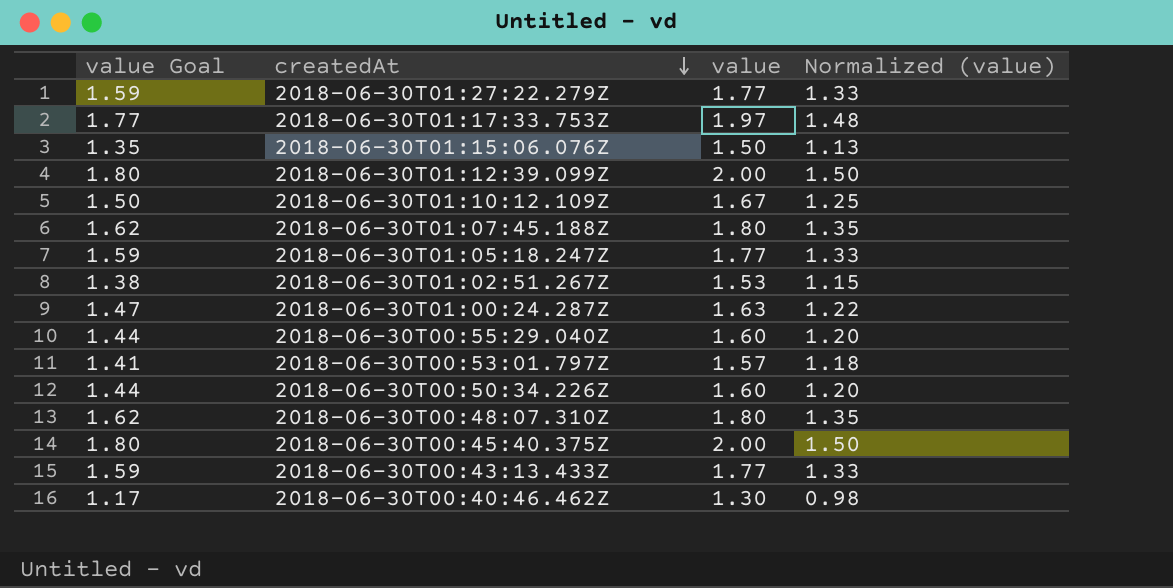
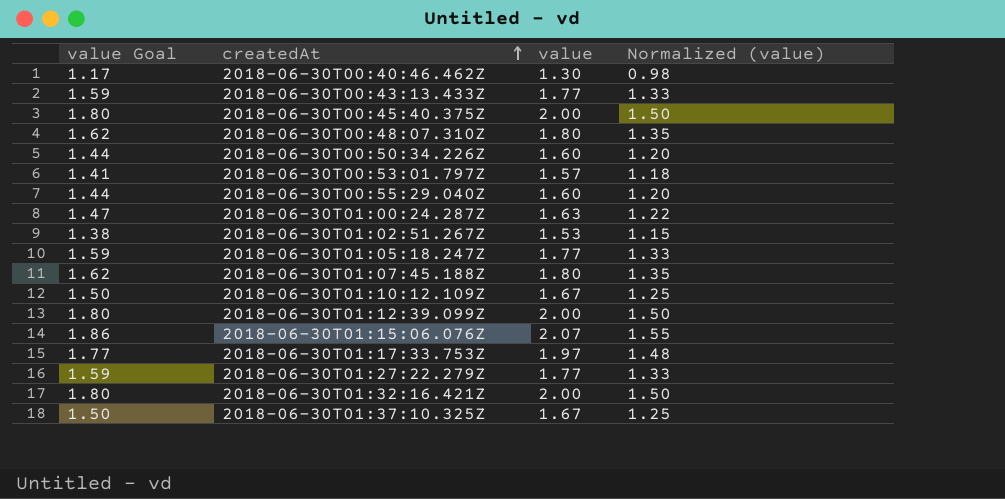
row order: createdAt descending -> createdAt ascending
2018-06-30T01:15:06.076Z | value Goal: 1.35 -> 1.86
2018-06-30T01:15:06.076Z | value: 1.50 -> 2.07
2018-06-30T01:15:06.076Z | Normalized (value): 1.13 -> 1.55
row 2018-06-30T01:32:16.421Z: none -> 1.80 | 2.00 | 1.50
row 2018-06-30T01:37:10.325Z: none -> 1.50 | 1.67 | 1.25

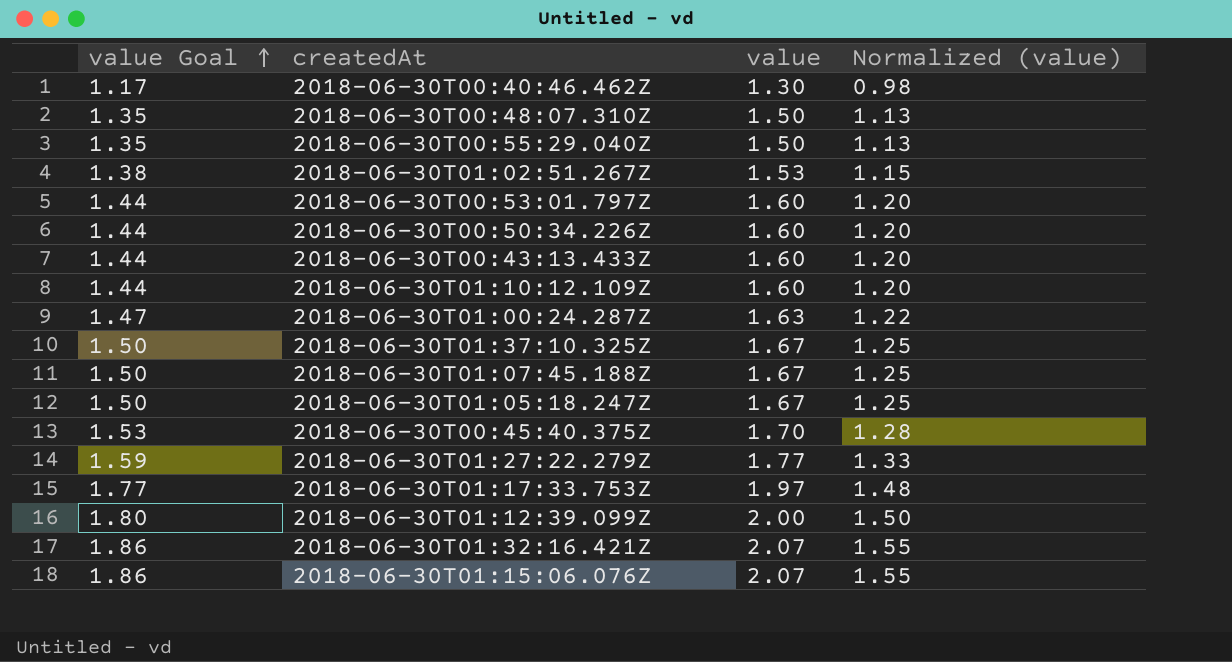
row order: createdAt ascending -> value Goal ascending
2018-06-30T00:48:07.310Z | value Goal: 1.62 -> 1.35
2018-06-30T00:48:07.310Z | value: 1.80 -> 1.50
2018-06-30T00:48:07.310Z | Normalized (value): 1.35 -> 1.13
2018-06-30T00:55:29.040Z | value Goal: 1.44 -> 1.35
2018-06-30T00:55:29.040Z | value: 1.60 -> 1.50
2018-06-30T00:55:29.040Z | Normalized (value): 1.20 -> 1.13
2018-06-30T00:53:01.797Z | value Goal: 1.41 -> 1.44
2018-06-30T00:53:01.797Z | value: 1.57 -> 1.60
2018-06-30T00:53:01.797Z | Normalized (value): 1.18 -> 1.20
2018-06-30T00:43:13.433Z | value Goal: 1.59 -> 1.44
2018-06-30T00:43:13.433Z | value: 1.77 -> 1.60
2018-06-30T00:43:13.433Z | Normalized (value): 1.33 -> 1.20
2018-06-30T01:10:12.109Z | value Goal: 1.50 -> 1.44
2018-06-30T01:10:12.109Z | value: 1.67 -> 1.60
2018-06-30T01:10:12.109Z | Normalized (value): 1.25 -> 1.20
2018-06-30T01:07:45.188Z | value Goal: 1.62 -> 1.50
2018-06-30T01:07:45.188Z | value: 1.80 -> 1.67
2018-06-30T01:07:45.188Z | Normalized (value): 1.35 -> 1.25
2018-06-30T01:05:18.247Z | value Goal: 1.59 -> 1.50
2018-06-30T01:05:18.247Z | value: 1.77 -> 1.67
2018-06-30T01:05:18.247Z | Normalized (value): 1.33 -> 1.25
2018-06-30T00:45:40.375Z | value Goal: 1.80 -> 1.53
2018-06-30T00:45:40.375Z | value: 2.00 -> 1.70
2018-06-30T00:45:40.375Z | Normalized (value): 1.50 -> 1.28
2018-06-30T01:32:16.421Z | value Goal: 1.80 -> 1.86
2018-06-30T01:32:16.421Z | value: 2.00 -> 2.07
2018-06-30T01:32:16.421Z | Normalized (value): 1.50 -> 1.55

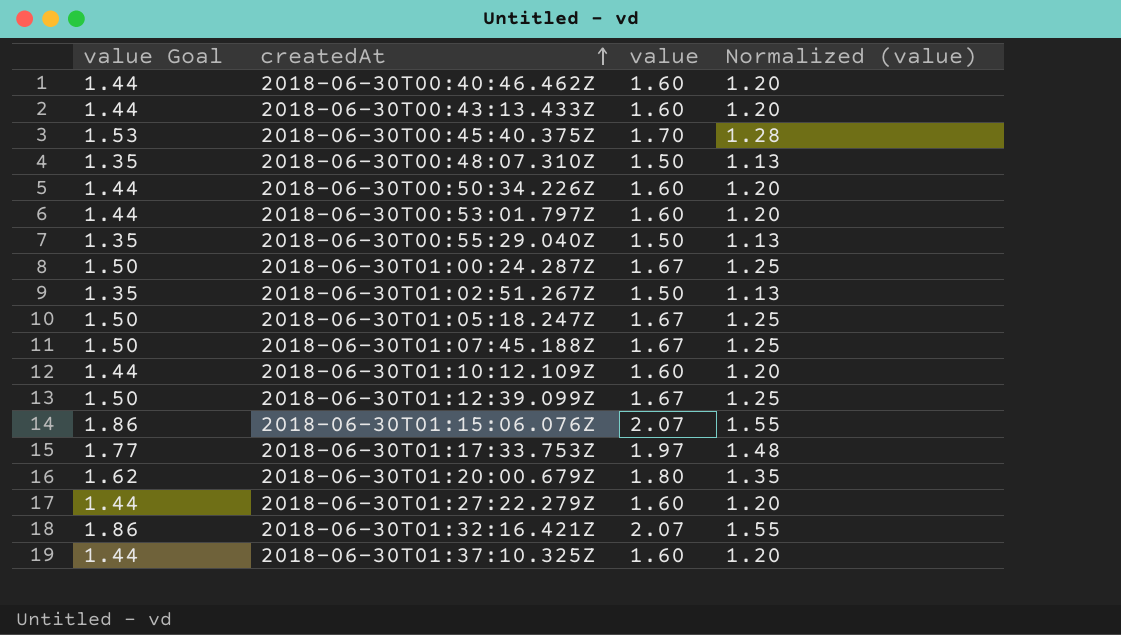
row order: value Goal ascending -> createdAt ascending
2018-06-30T00:40:46.462Z | value Goal: 1.17 -> 1.44
2018-06-30T00:40:46.462Z | value: 1.30 -> 1.60
2018-06-30T00:40:46.462Z | Normalized (value): 0.98 -> 1.20
2018-06-30T01:00:24.287Z | value Goal: 1.47 -> 1.50
2018-06-30T01:00:24.287Z | value: 1.63 -> 1.67
2018-06-30T01:00:24.287Z | Normalized (value): 1.22 -> 1.25
2018-06-30T01:02:51.267Z | value Goal: 1.38 -> 1.35
2018-06-30T01:02:51.267Z | value: 1.53 -> 1.50
2018-06-30T01:02:51.267Z | Normalized (value): 1.15 -> 1.13
2018-06-30T01:12:39.099Z | value Goal: 1.80 -> 1.50
2018-06-30T01:12:39.099Z | value: 2.00 -> 1.67
2018-06-30T01:12:39.099Z | Normalized (value): 1.50 -> 1.25
row 2018-06-30T01:20:00.679Z: none -> 1.62 | 1.80 | 1.35
2018-06-30T01:27:22.279Z | value Goal: 1.59 -> 1.44
2018-06-30T01:27:22.279Z | value: 1.77 -> 1.60
2018-06-30T01:27:22.279Z | Normalized (value): 1.33 -> 1.20
2018-06-30T01:37:10.325Z | value Goal: 1.50 -> 1.44
2018-06-30T01:37:10.325Z | value: 1.67 -> 1.60
2018-06-30T01:37:10.325Z | Normalized (value): 1.25 -> 1.20

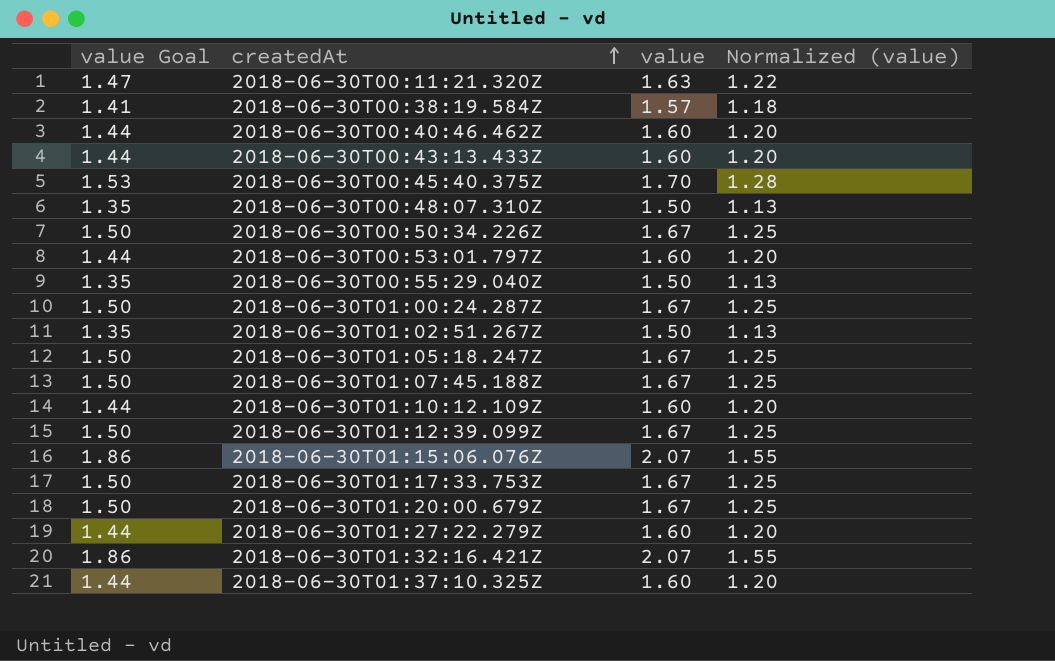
row 2018-06-30T00:11:21.320Z: none -> 1.47 | 1.63 | 1.22
row 2018-06-30T00:38:19.584Z: none -> 1.41 | 1.57 | 1.18
2018-06-30T00:50:34.226Z | value Goal: 1.44 -> 1.50
2018-06-30T00:50:34.226Z | value: 1.60 -> 1.67
2018-06-30T00:50:34.226Z | Normalized (value): 1.20 -> 1.25
2018-06-30T01:17:33.753Z | value Goal: 1.77 -> 1.50
2018-06-30T01:17:33.753Z | value: 1.97 -> 1.67
2018-06-30T01:17:33.753Z | Normalized (value): 1.48 -> 1.25
2018-06-30T01:20:00.679Z | value Goal: 1.62 -> 1.50
2018-06-30T01:20:00.679Z | value: 1.80 -> 1.67
2018-06-30T01:20:00.679Z | Normalized (value): 1.35 -> 1.25

